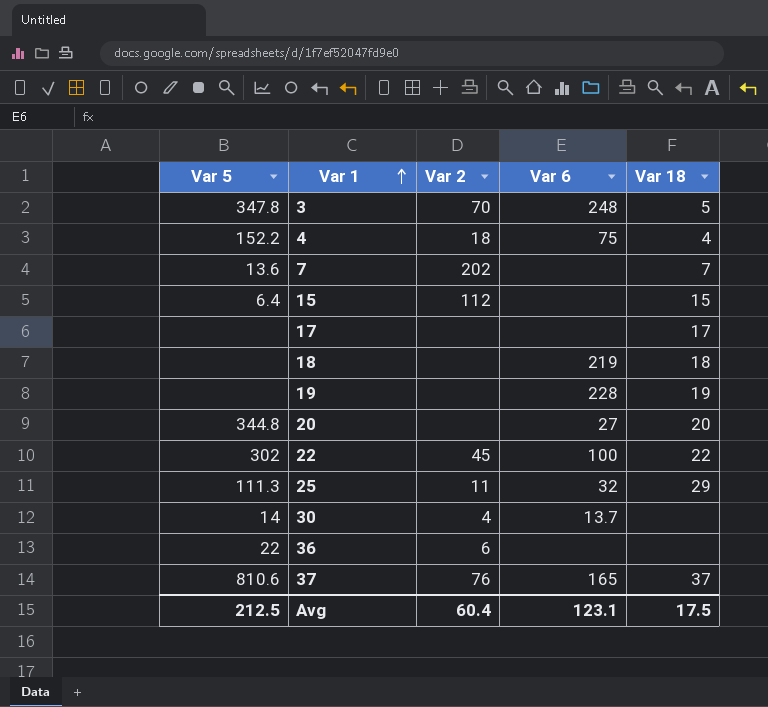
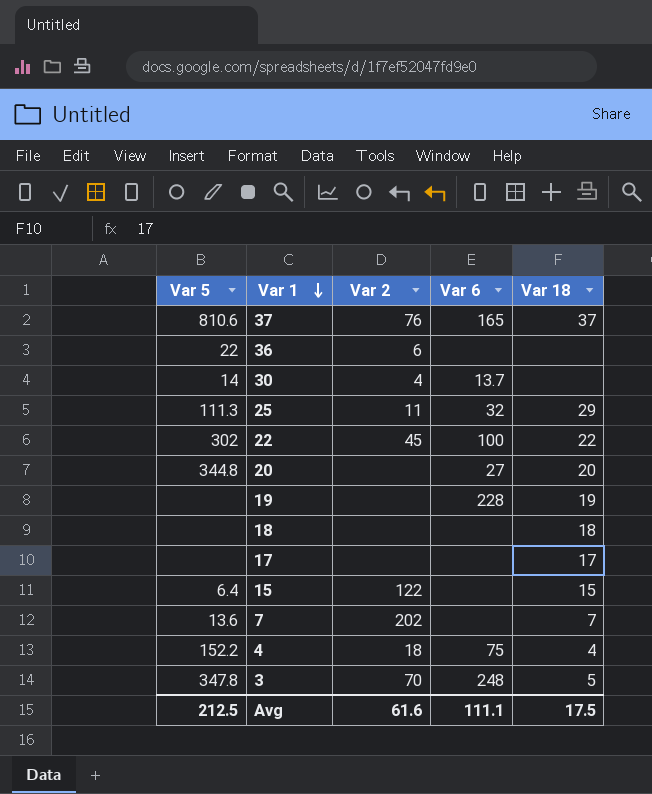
row order: Var 1 ascending -> Var 1 descending
18 | Var 6: 219 -> none
15 | Var 2: 112 -> 122
Avg | Var 2: 60.4 -> 61.6
Avg | Var 6: 123.1 -> 111.1

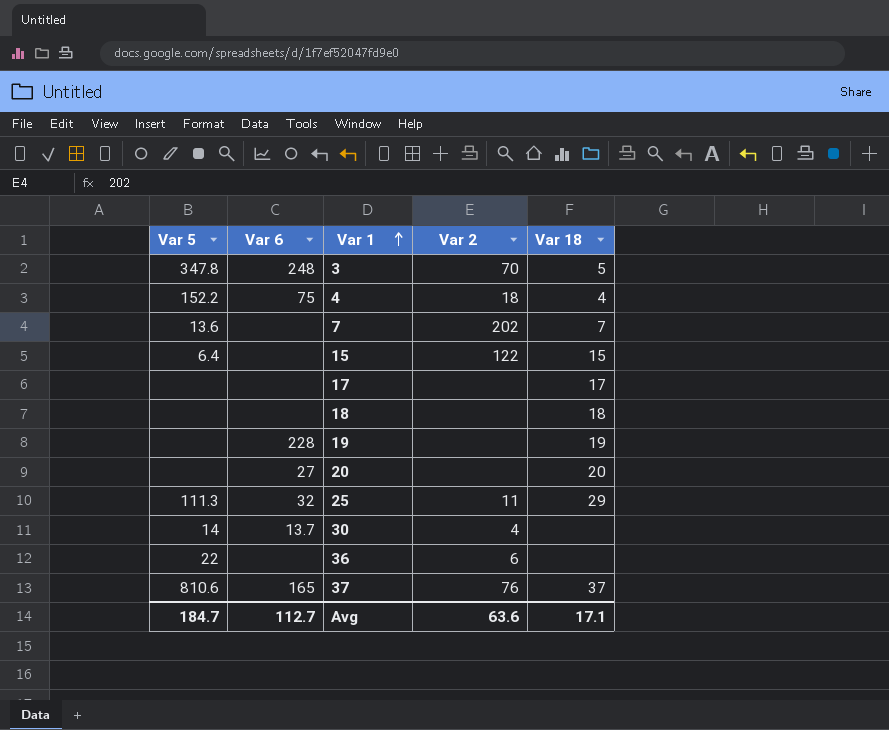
row order: Var 1 descending -> Var 1 ascending
column Var 6 | position: 4 -> 2
row 22: 302 | 45 | 100 | 22 -> none
20 | Var 5: 344.8 -> none
Avg | Var 5: 212.5 -> 184.7
Avg | Var 6: 111.1 -> 112.7
Avg | Var 2: 61.6 -> 63.6
Avg | Var 18: 17.5 -> 17.1

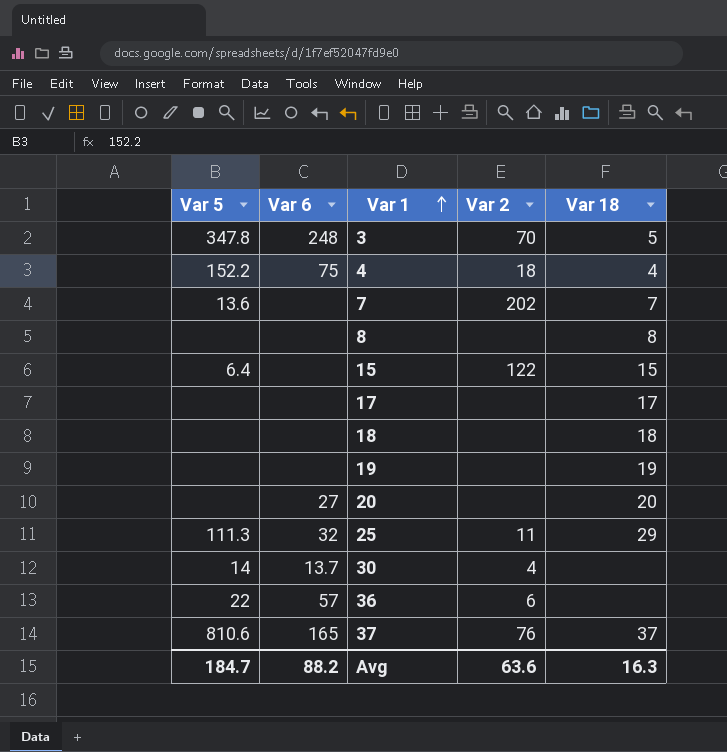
row 8: none -> none | none | none | 8
19 | Var 6: 228 -> none
36 | Var 6: none -> 57
Avg | Var 6: 112.7 -> 88.2
Avg | Var 18: 17.1 -> 16.3

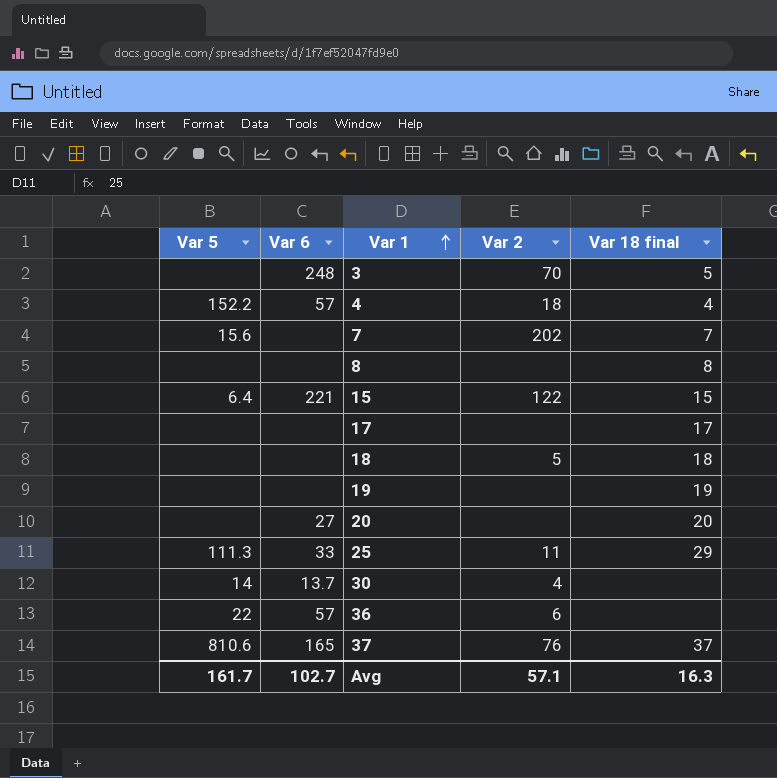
column name: Var 18 -> Var 18 final
3 | Var 5: 347.8 -> none
4 | Var 6: 75 -> 57
7 | Var 5: 13.6 -> 15.6
15 | Var 6: none -> 221
18 | Var 2: none -> 5
25 | Var 6: 32 -> 33
Avg | Var 5: 184.7 -> 161.7
Avg | Var 6: 88.2 -> 102.7
Avg | Var 2: 63.6 -> 57.1

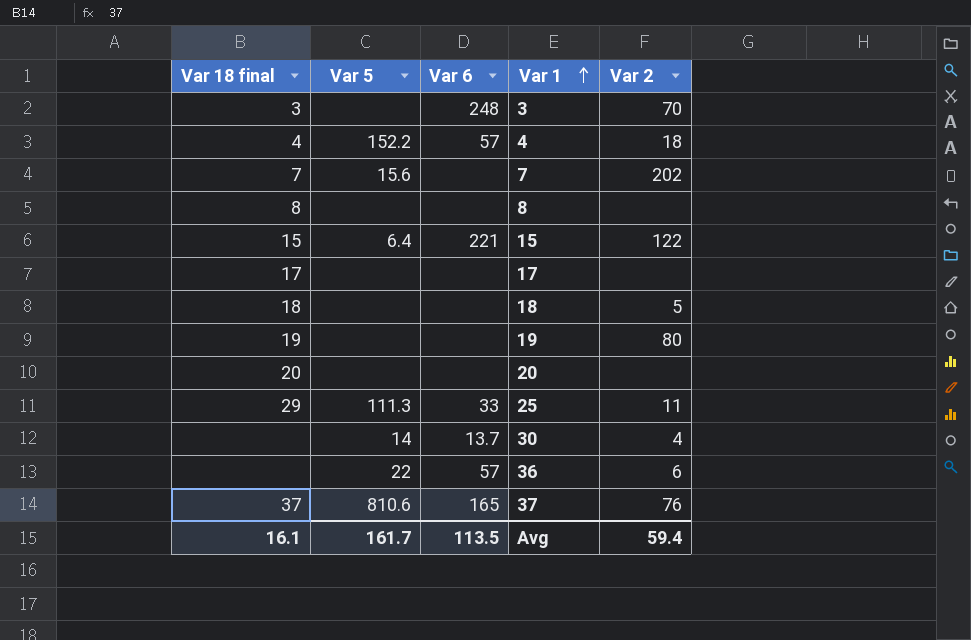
column Var 18 final | position: 5 -> 1
3 | Var 18 final: 5 -> 3
19 | Var 2: none -> 80
20 | Var 6: 27 -> none
Avg | Var 18 final: 16.3 -> 16.1
Avg | Var 6: 102.7 -> 113.5
Avg | Var 2: 57.1 -> 59.4

